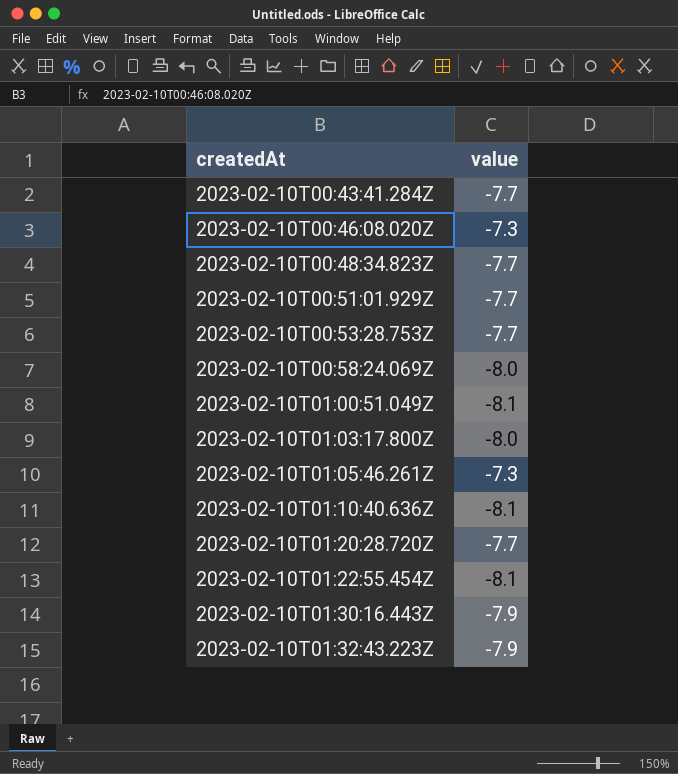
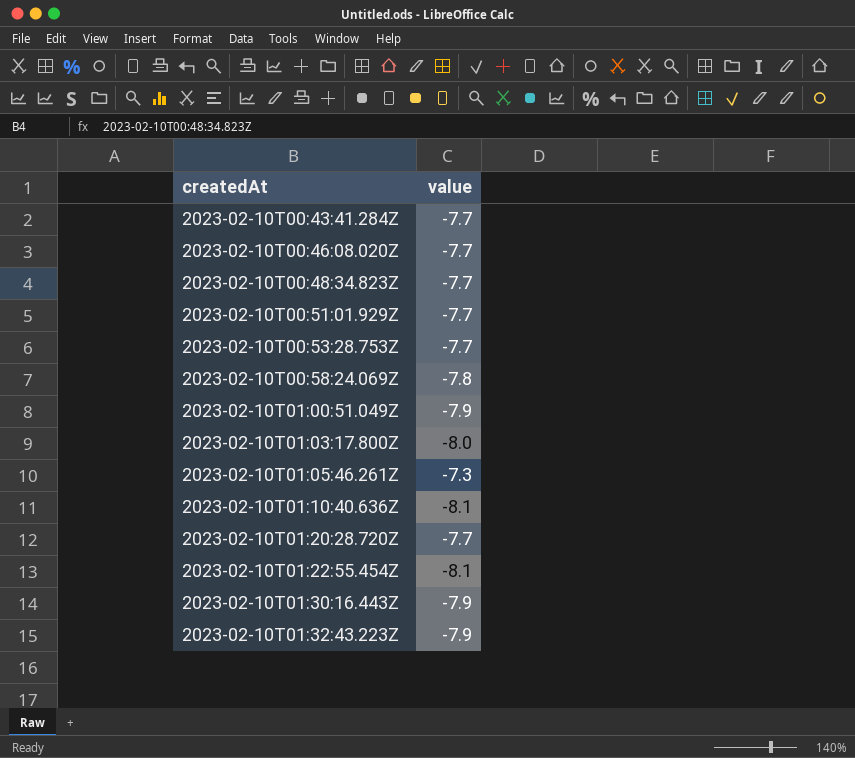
2023-02-10T00:46:08.020Z | value: -7.3 -> -7.7
2023-02-10T00:58:24.069Z | value: -8.0 -> -7.8
2023-02-10T01:00:51.049Z | value: -8.1 -> -7.9

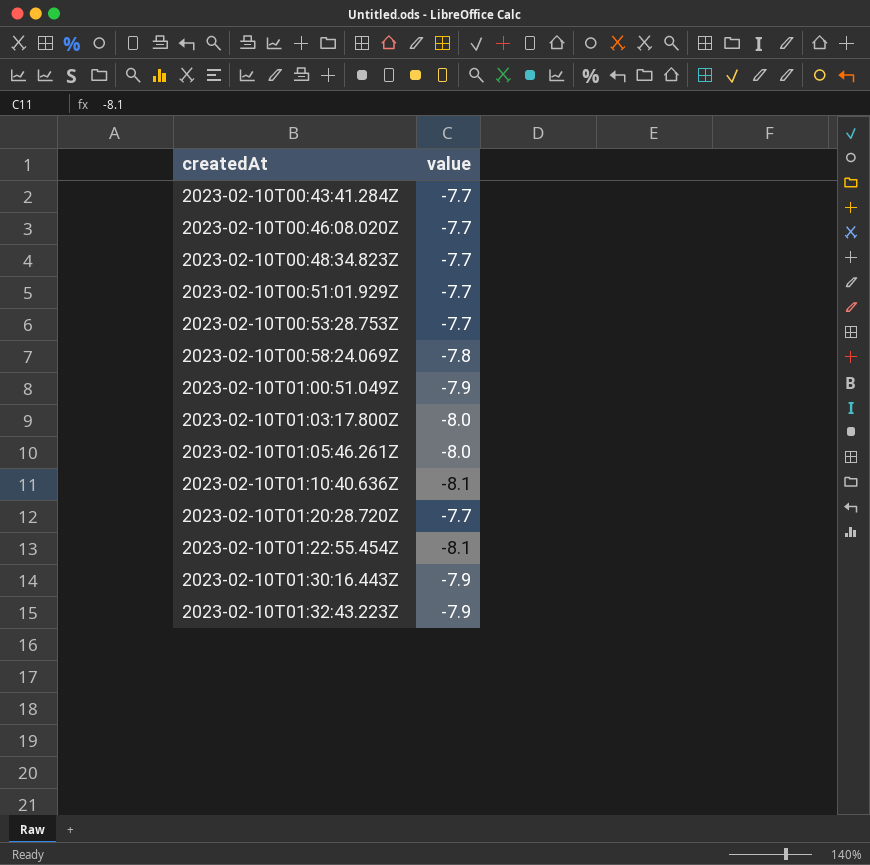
2023-02-10T01:05:46.261Z | value: -7.3 -> -8.0

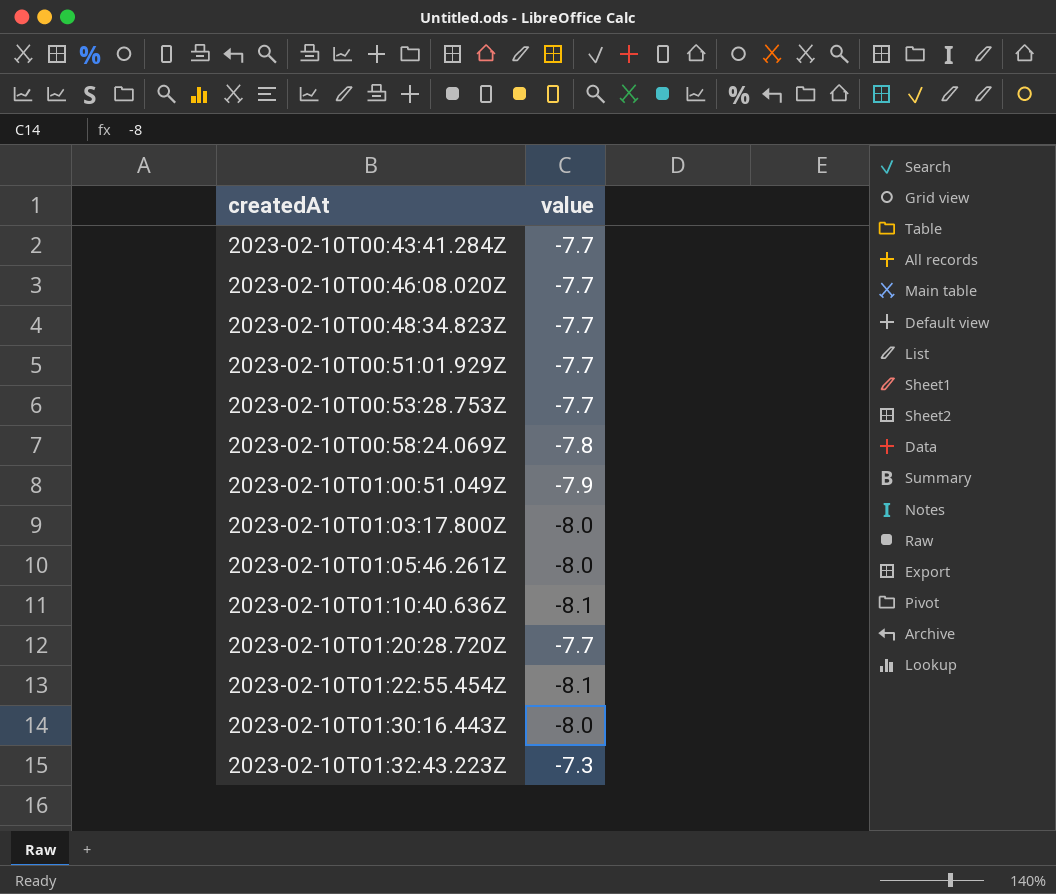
2023-02-10T01:30:16.443Z | value: -7.9 -> -8.0
2023-02-10T01:32:43.223Z | value: -7.9 -> -7.3

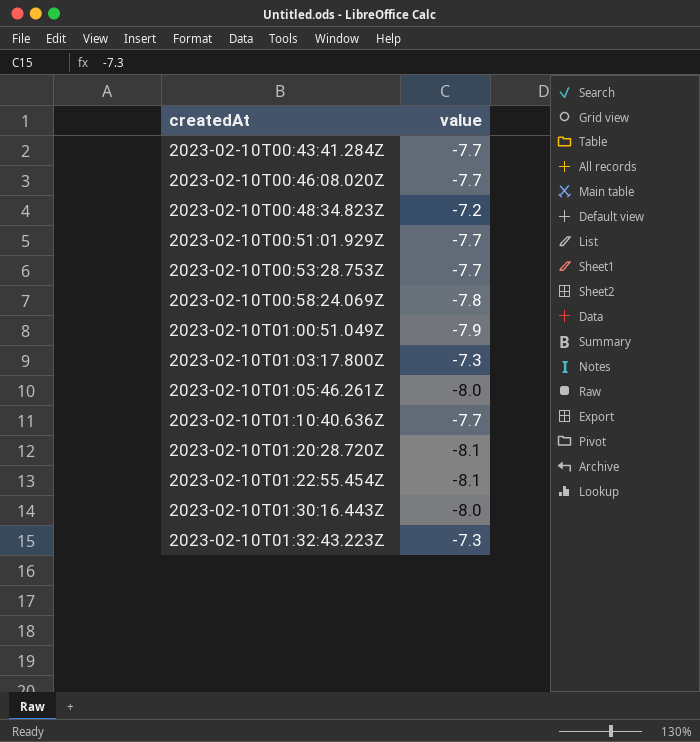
2023-02-10T00:48:34.823Z | value: -7.7 -> -7.2
2023-02-10T01:03:17.800Z | value: -8.0 -> -7.3
2023-02-10T01:10:40.636Z | value: -8.1 -> -7.7
2023-02-10T01:20:28.720Z | value: -7.7 -> -8.1

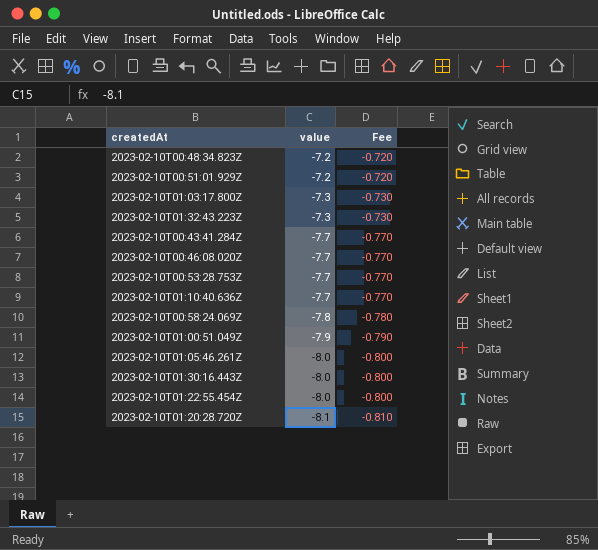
row order: createdAt ascending -> value descending
column Fee | formula: none -> [value] * 0.1
2023-02-10T00:51:01.929Z | value: -7.7 -> -7.2
2023-02-10T01:22:55.454Z | value: -8.1 -> -8.0

